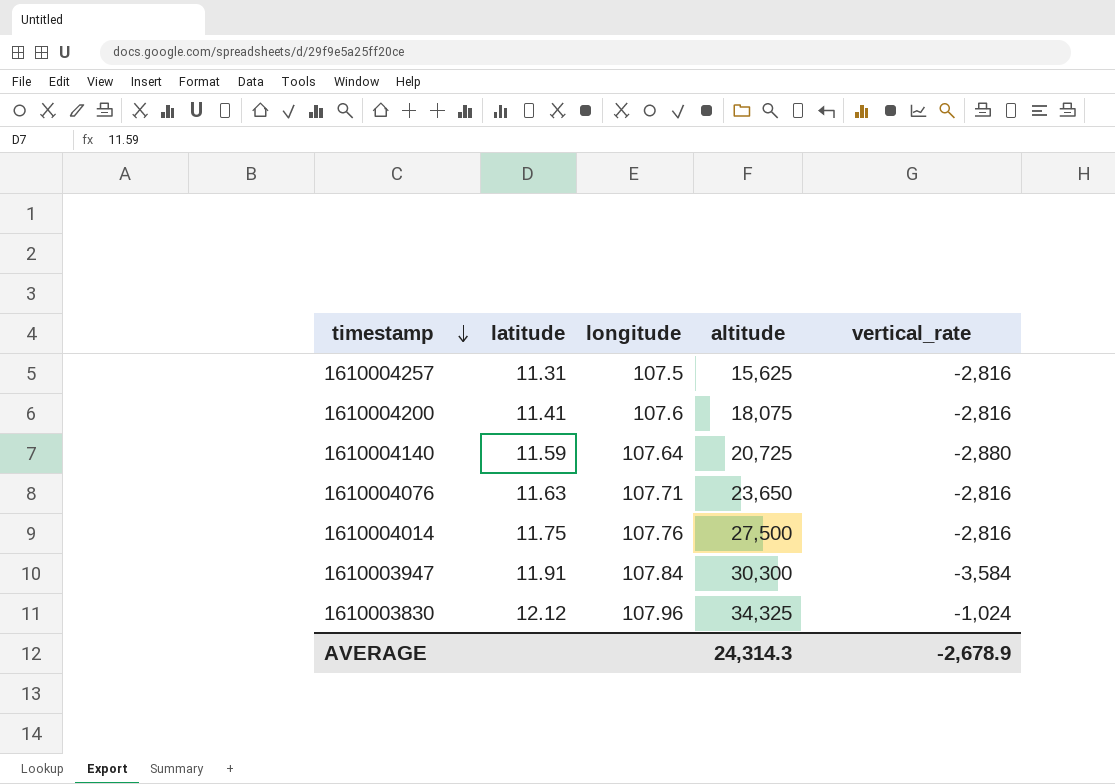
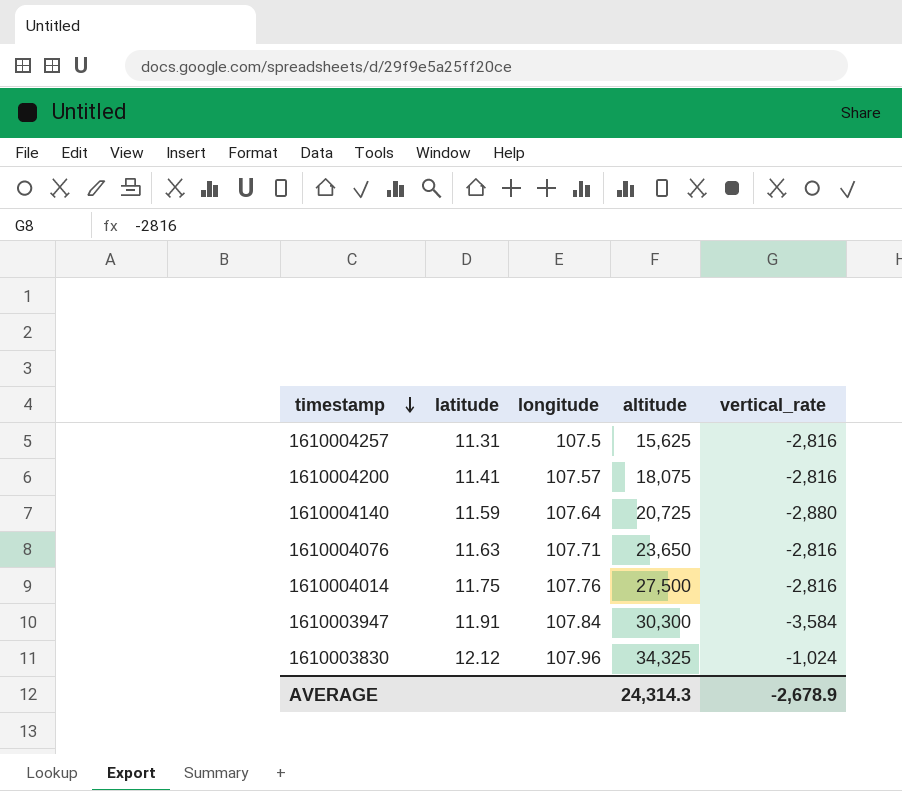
1610004200 | longitude: 107.6 -> 107.57

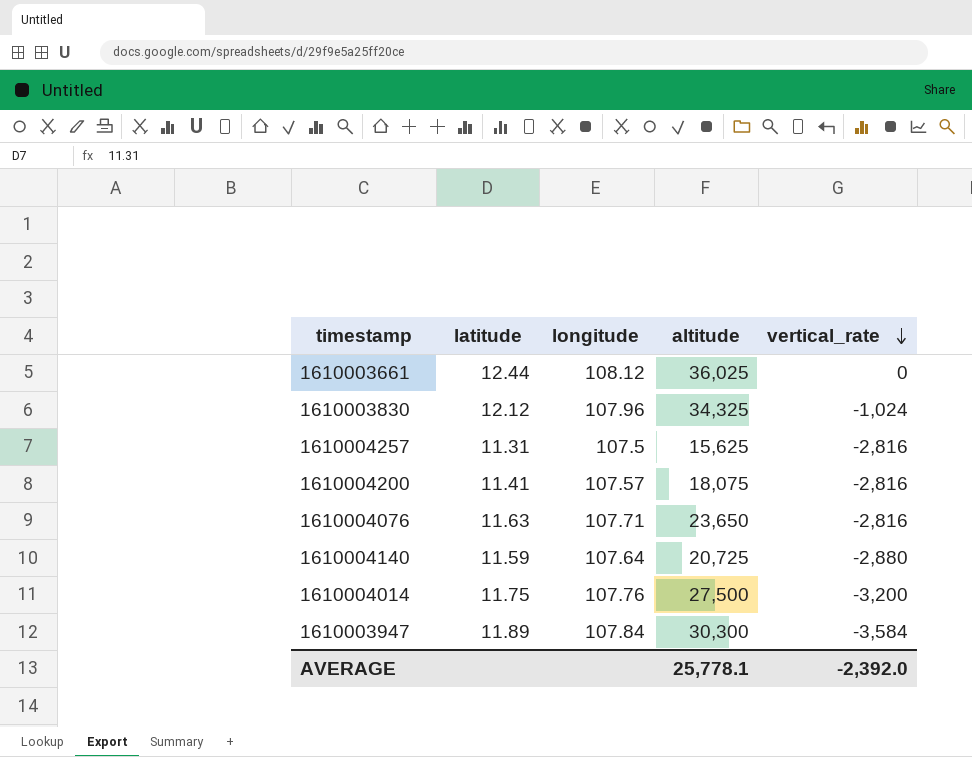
row order: timestamp descending -> vertical_rate descending
row 1610003661: none -> 12.44 | 108.12 | 36,025 | 0
1610004014 | vertical_rate: -2,816 -> -3,200
1610003947 | latitude: 11.91 -> 11.89
AVERAGE | altitude: 24,314.3 -> 25,778.1
AVERAGE | vertical_rate: -2,678.9 -> -2,392.0

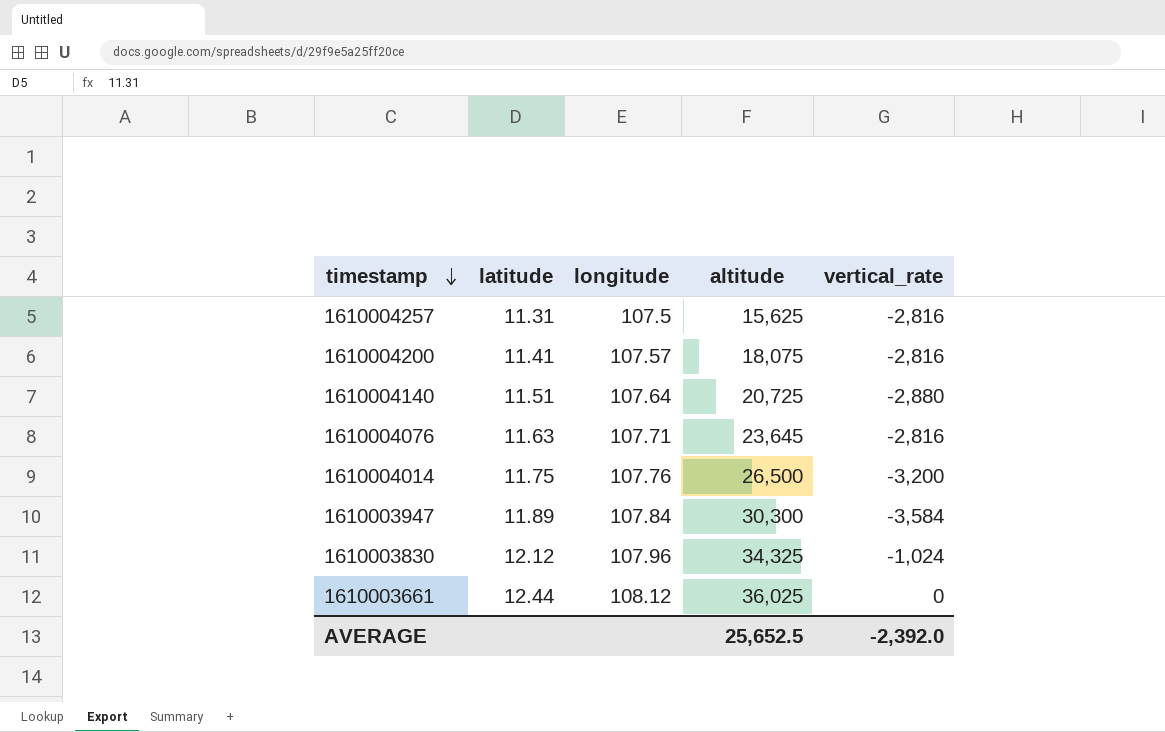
row order: vertical_rate descending -> timestamp descending
1610004140 | latitude: 11.59 -> 11.51
1610004076 | altitude: 23,650 -> 23,645
1610004014 | altitude: 27,500 -> 26,500
AVERAGE | altitude: 25,778.1 -> 25,652.5

